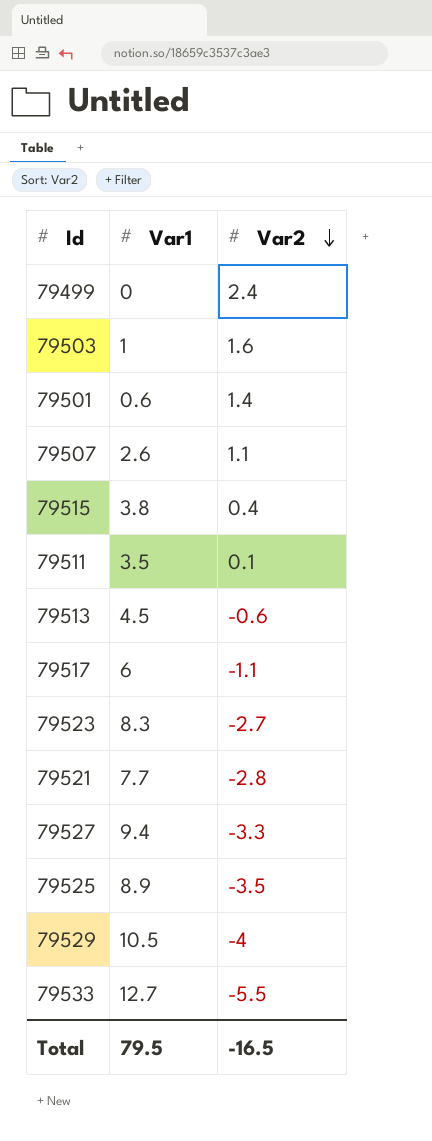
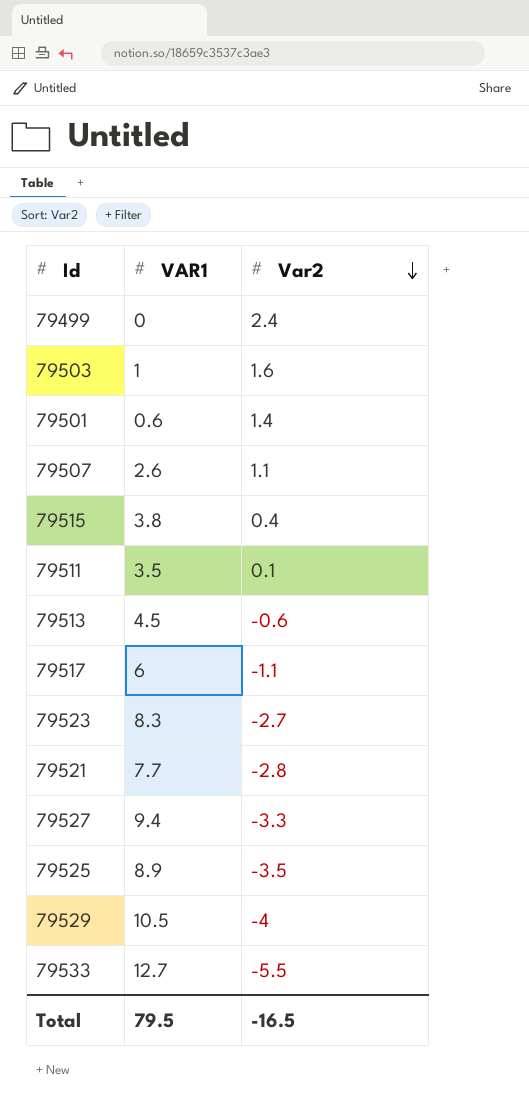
column name: Var1 -> VAR1

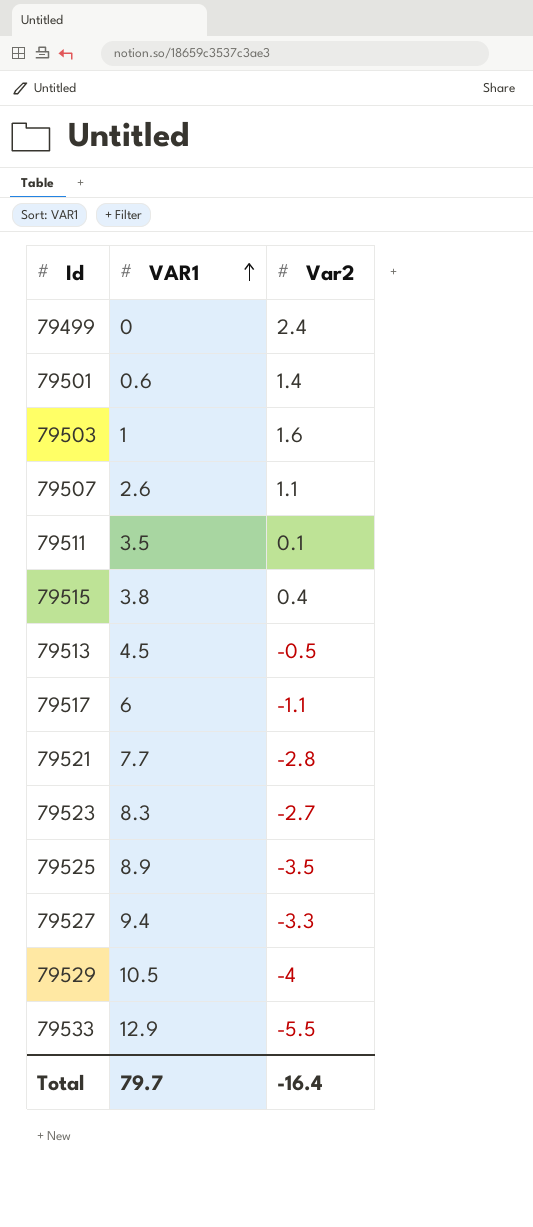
row order: Var2 descending -> VAR1 ascending
79513 | Var2: -0.6 -> -0.5
79533 | VAR1: 12.7 -> 12.9
Total | VAR1: 79.5 -> 79.7
Total | Var2: -16.5 -> -16.4

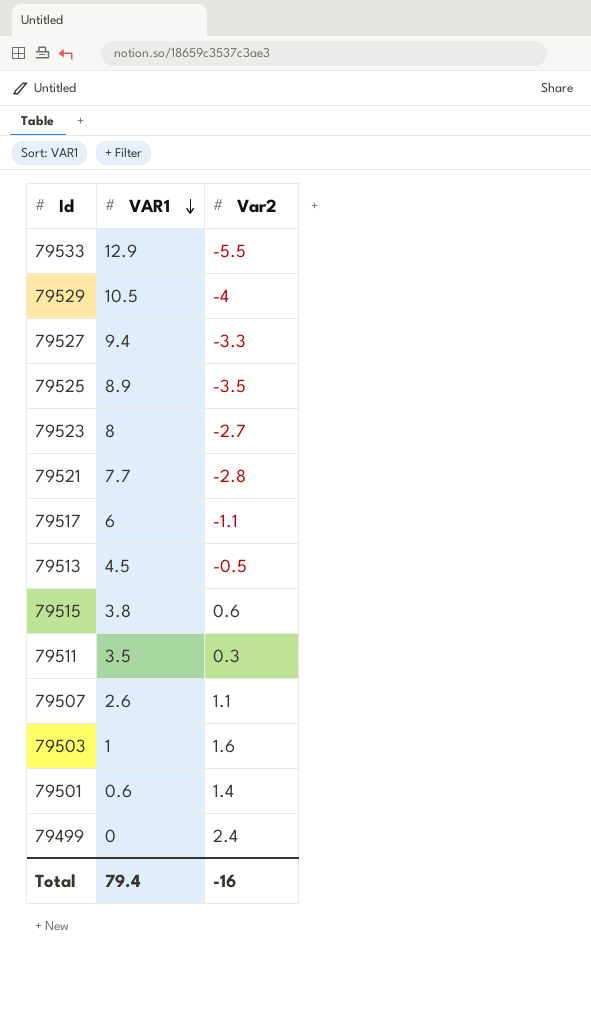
row order: VAR1 ascending -> VAR1 descending
79523 | VAR1: 8.3 -> 8
79515 | Var2: 0.4 -> 0.6
79511 | Var2: 0.1 -> 0.3
Total | VAR1: 79.7 -> 79.4
Total | Var2: -16.4 -> -16

